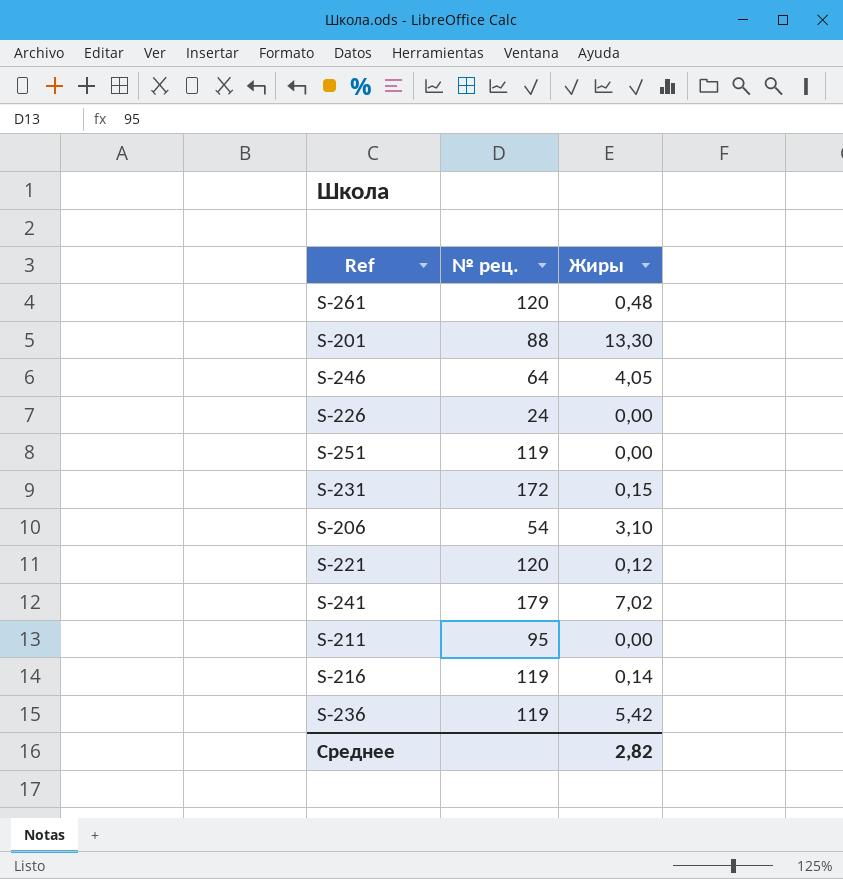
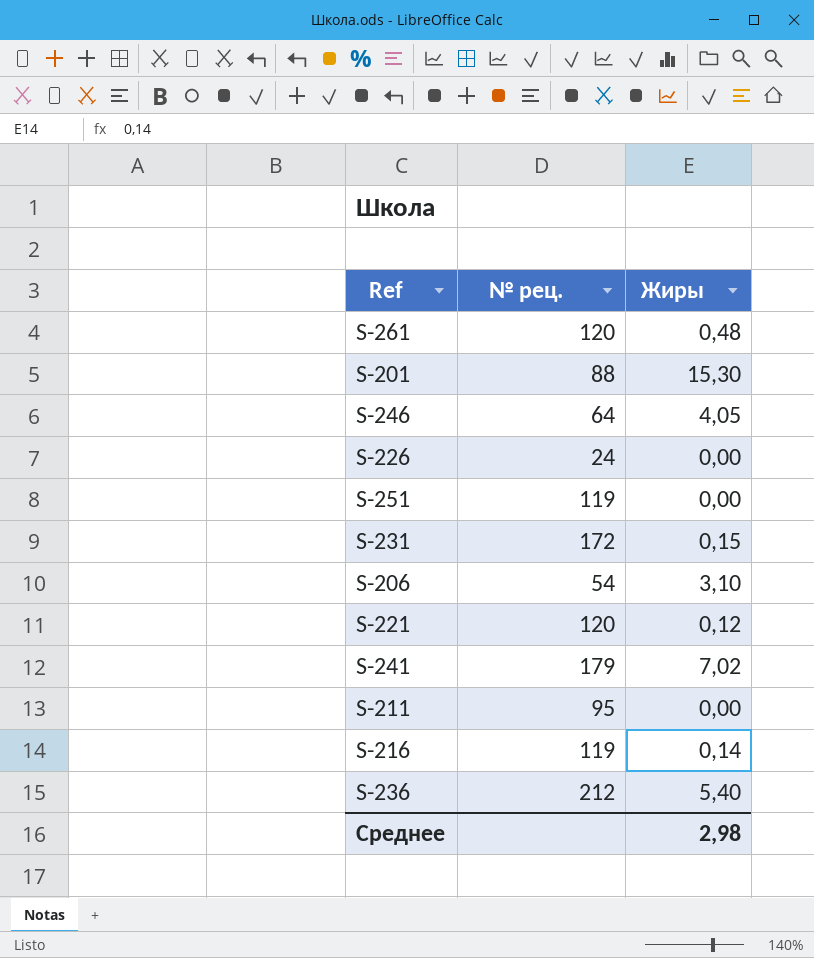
S-201 | Жиры: 13,30 -> 15,30
S-236 | № рец.: 119 -> 212
S-236 | Жиры: 5,42 -> 5,40
Среднее | Жиры: 2,82 -> 2,98

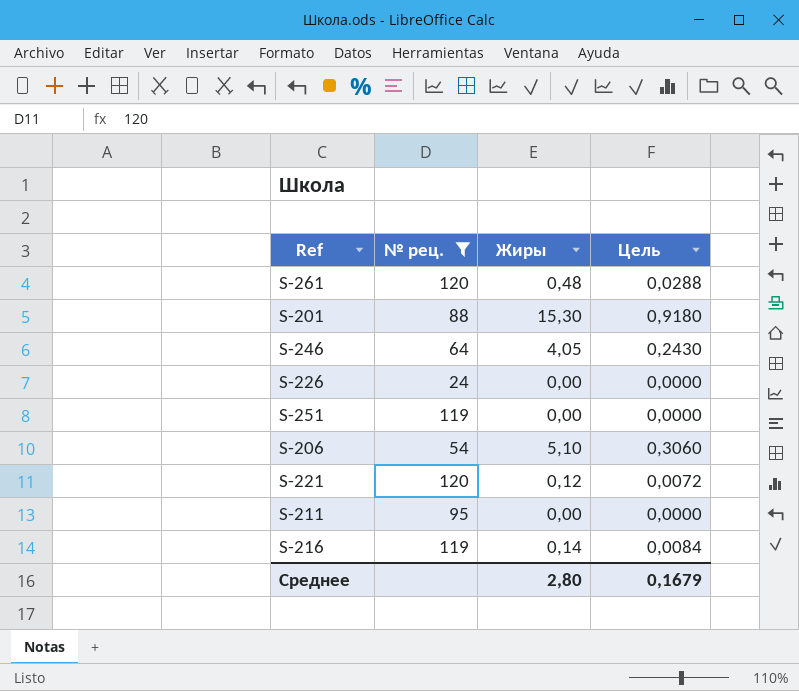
filter: none -> № рец. <= 120
column Цель | formula: none -> [Жиры] * 0,06
S-206 | Жиры: 3,10 -> 5,10
Среднее | Жиры: 2,98 -> 2,80

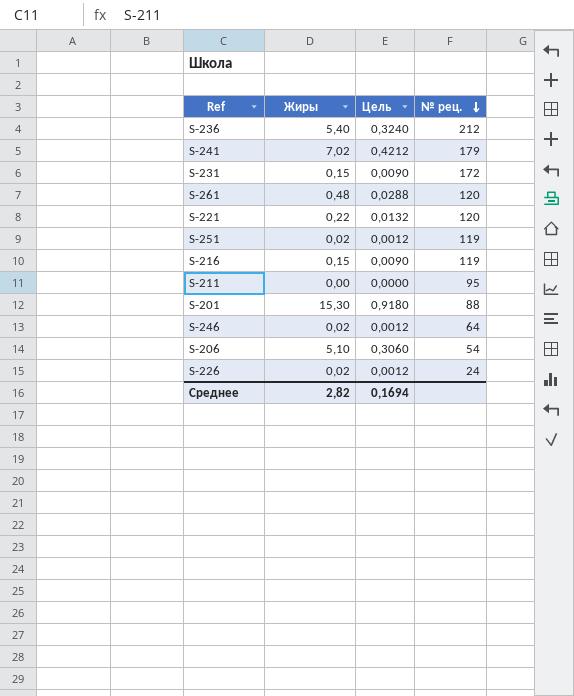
filter: № рец. <= 120 -> none
row order: none -> № рец. descending
column № рец. | position: 2 -> 4
S-221 | Жиры: 0,12 -> 0,22
S-221 | Цель: 0,0072 -> 0,0132
S-251 | Жиры: 0,00 -> 0,02
S-251 | Цель: 0,0000 -> 0,0012
S-216 | Жиры: 0,14 -> 0,15
S-216 | Цель: 0,0084 -> 0,0090
S-246 | Жиры: 4,05 -> 0,02
S-246 | Цель: 0,2430 -> 0,0012
S-226 | Жиры: 0,00 -> 0,02
S-226 | Цель: 0,0000 -> 0,0012
Среднее | Жиры: 2,80 -> 2,82
Среднее | Цель: 0,1679 -> 0,1694

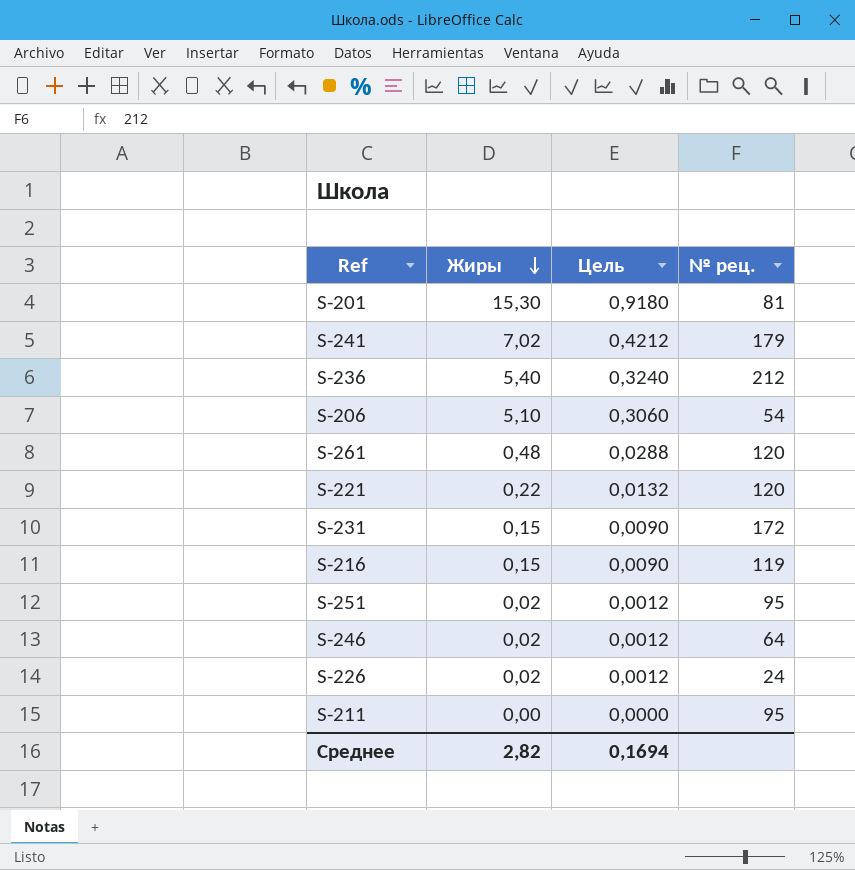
row order: № рец. descending -> Жиры descending
S-201 | № рец.: 88 -> 81
S-251 | № рец.: 119 -> 95

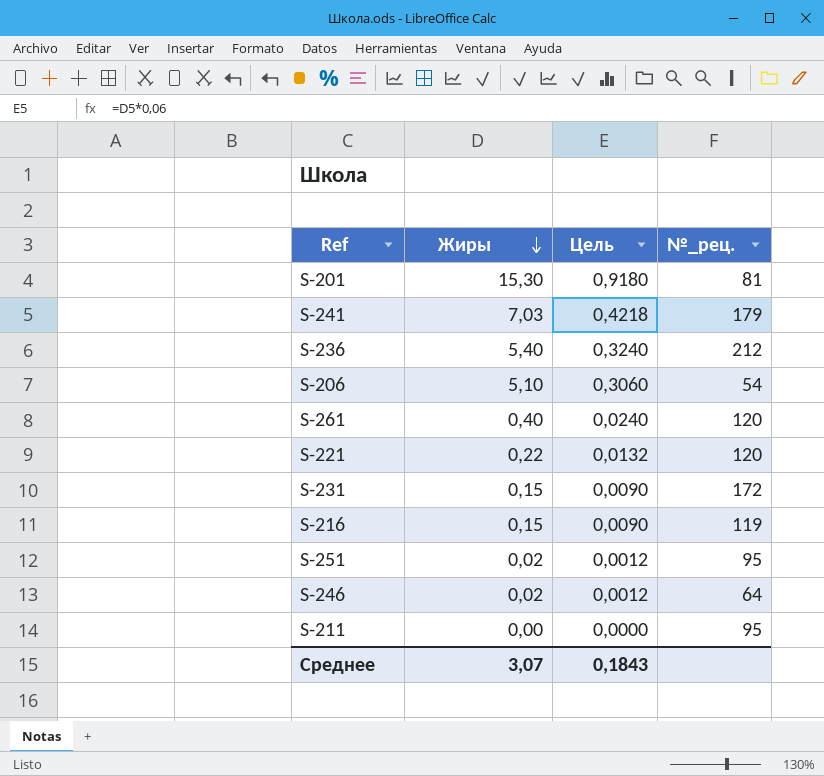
column name: № рец. -> №_рец.
row S-226: 0,02 | 0,0012 | 24 -> none
S-241 | Жиры: 7,02 -> 7,03
S-241 | Цель: 0,4212 -> 0,4218
S-261 | Жиры: 0,48 -> 0,40
S-261 | Цель: 0,0288 -> 0,0240
Среднее | Жиры: 2,82 -> 3,07
Среднее | Цель: 0,1694 -> 0,1843

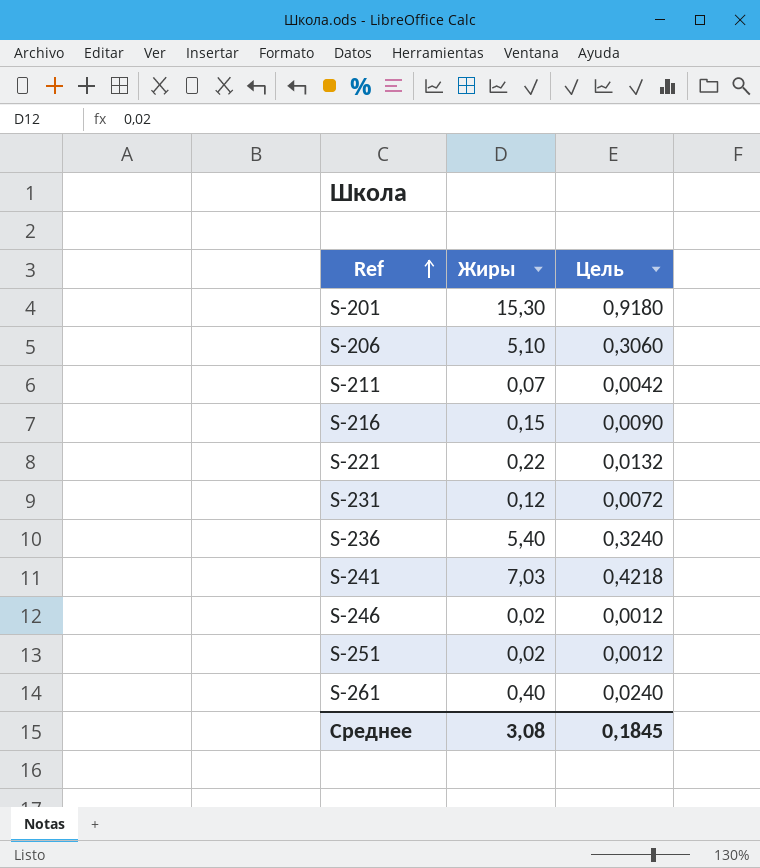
row order: Жиры descending -> Ref ascending
column №_рец. | position: 4 -> none
S-211 | Жиры: 0,00 -> 0,07
S-211 | Цель: 0,0000 -> 0,0042
S-231 | Жиры: 0,15 -> 0,12
S-231 | Цель: 0,0090 -> 0,0072
Среднее | Жиры: 3,07 -> 3,08
Среднее | Цель: 0,1843 -> 0,1845

